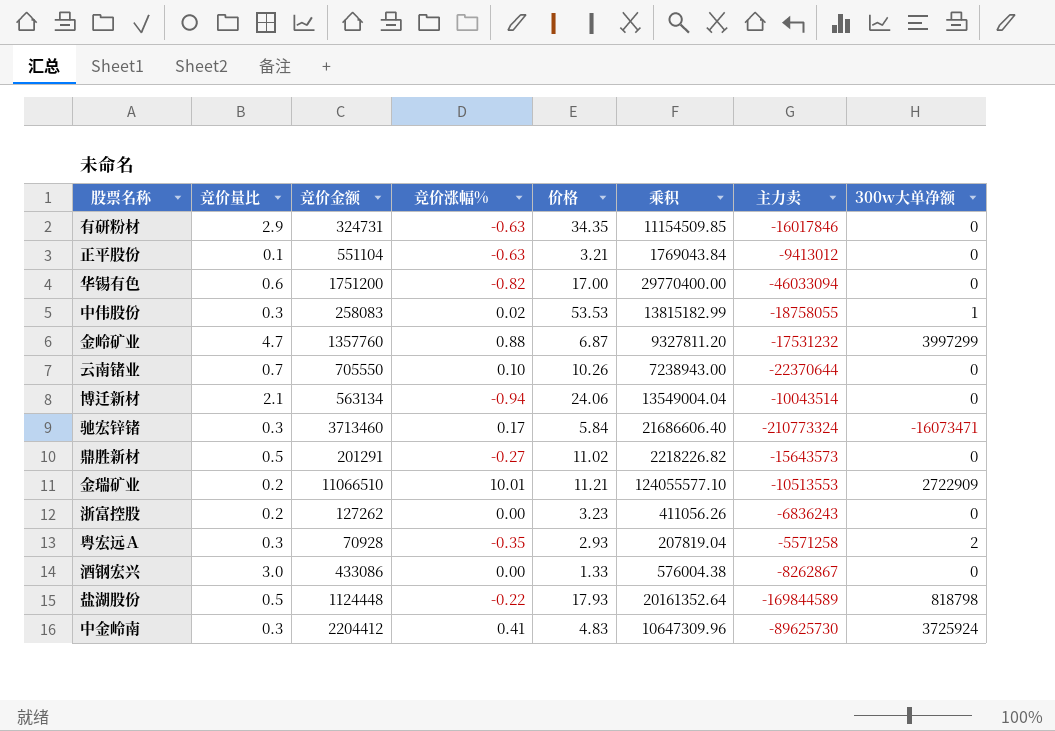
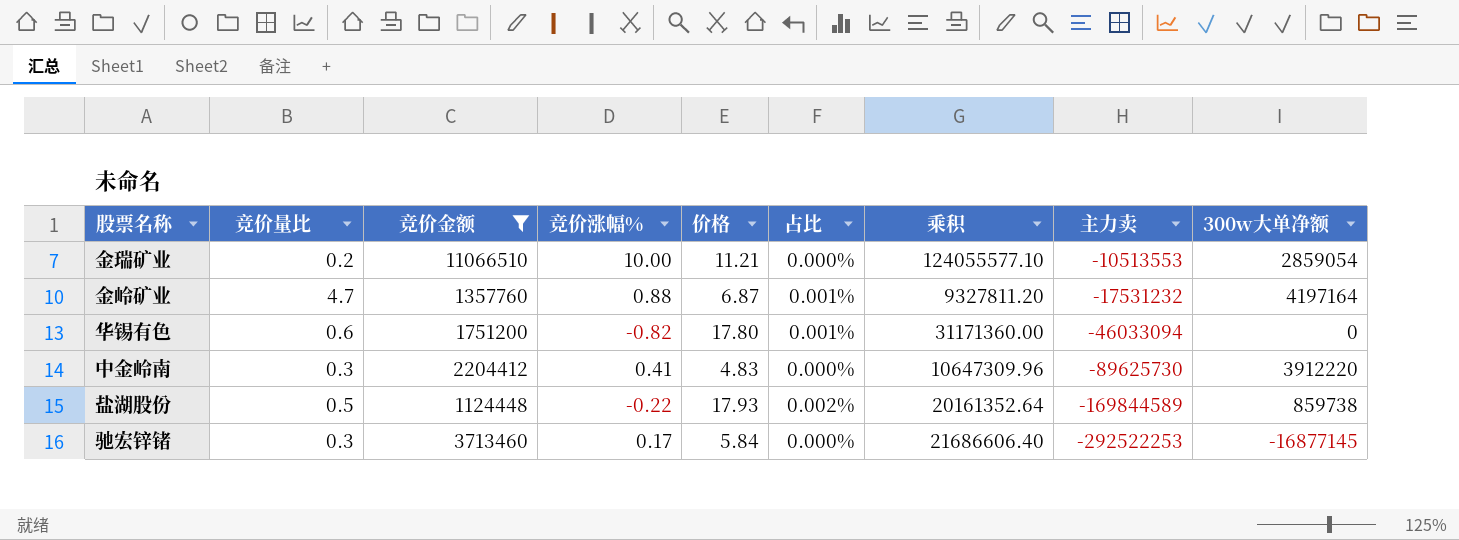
filter: none -> 竞价金额 >= 1124448
row order: none -> 主力卖 descending
column 占比 | formula: none -> [价格] / [竞价金额]
金瑞矿业 | 竞价涨幅%: 10.01 -> 10.00
金瑞矿业 | 300w大单净额: 2722909 -> 2859054
金岭矿业 | 300w大单净额: 3997299 -> 4197164
华锡有色 | 价格: 17.00 -> 17.80
华锡有色 | 乘积: 29770400.00 -> 31171360.00
中金岭南 | 300w大单净额: 3725924 -> 3912220
盐湖股份 | 300w大单净额: 818798 -> 859738
驰宏锌锗 | 主力卖: -210773324 -> -292522253
驰宏锌锗 | 300w大单净额: -16073471 -> -16877145

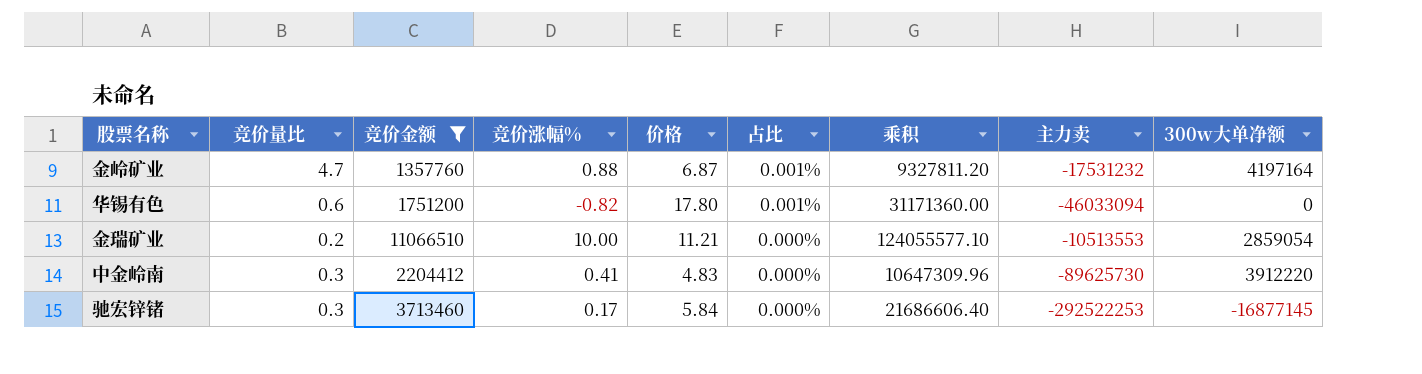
row order: 主力卖 descending -> 占比 descending
row 盐湖股份: 0.5 | 1124448 | -0.22 | 17.93 | 0.002% | 20161352.64 | -169844589 | 859738 -> none

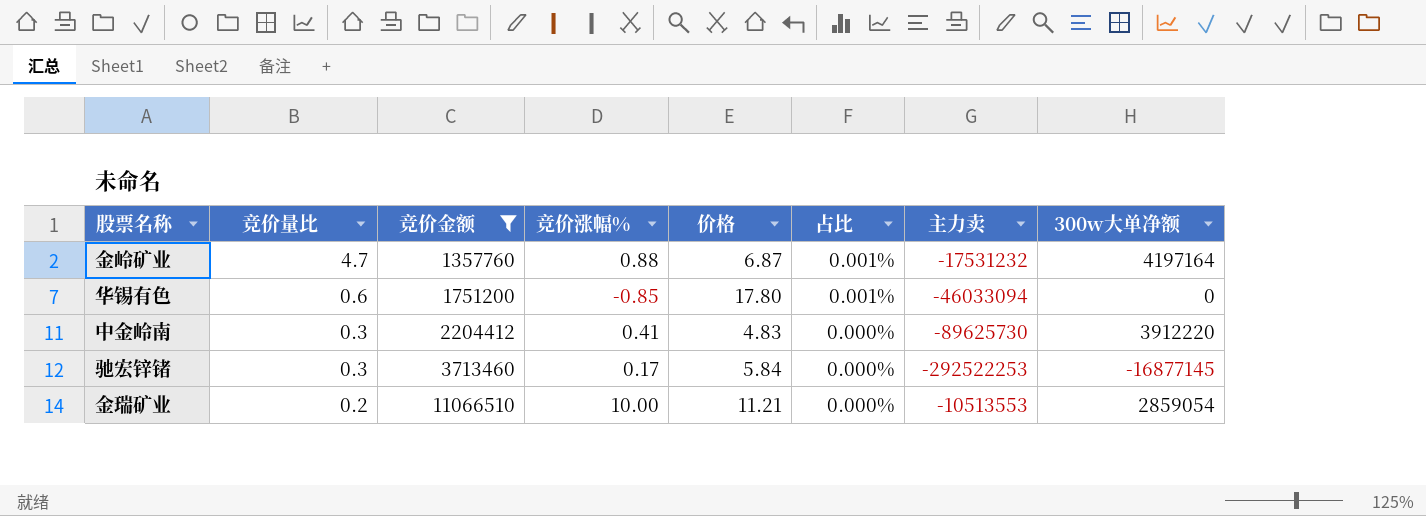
row order: 占比 descending -> 竞价量比 descending
column 乘积 | formula: [竞价金额] * [价格] -> none
华锡有色 | 竞价涨幅%: -0.82 -> -0.85

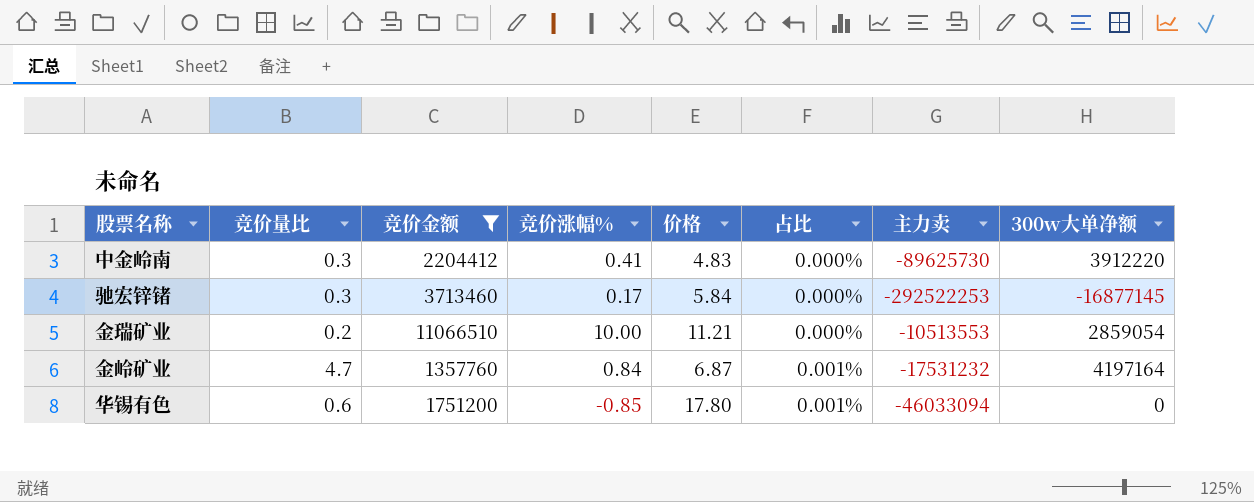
row order: 竞价量比 descending -> 占比 ascending
金岭矿业 | 竞价涨幅%: 0.88 -> 0.84

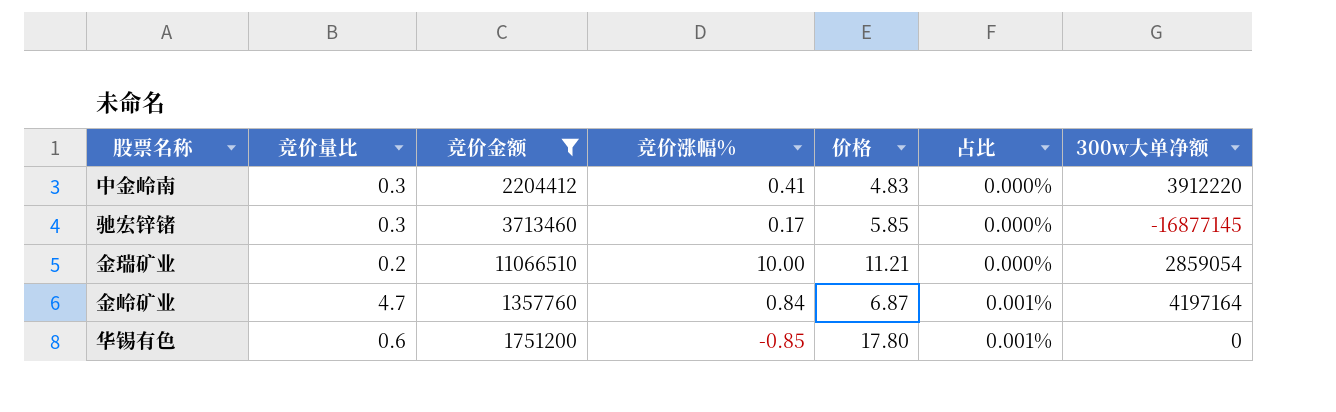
column 主力卖 | position: 7 -> none
驰宏锌锗 | 价格: 5.84 -> 5.85

